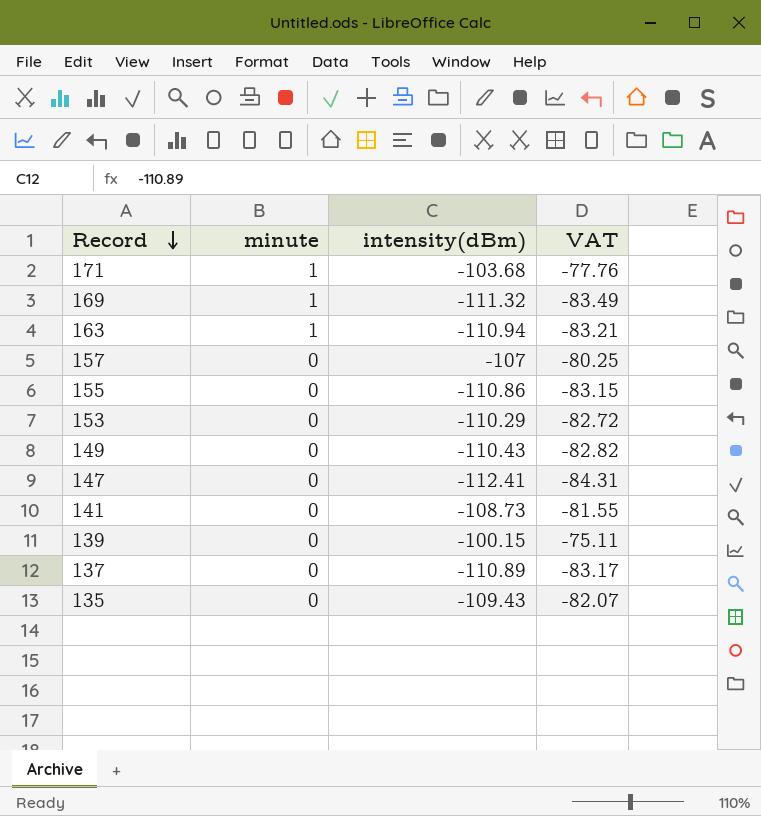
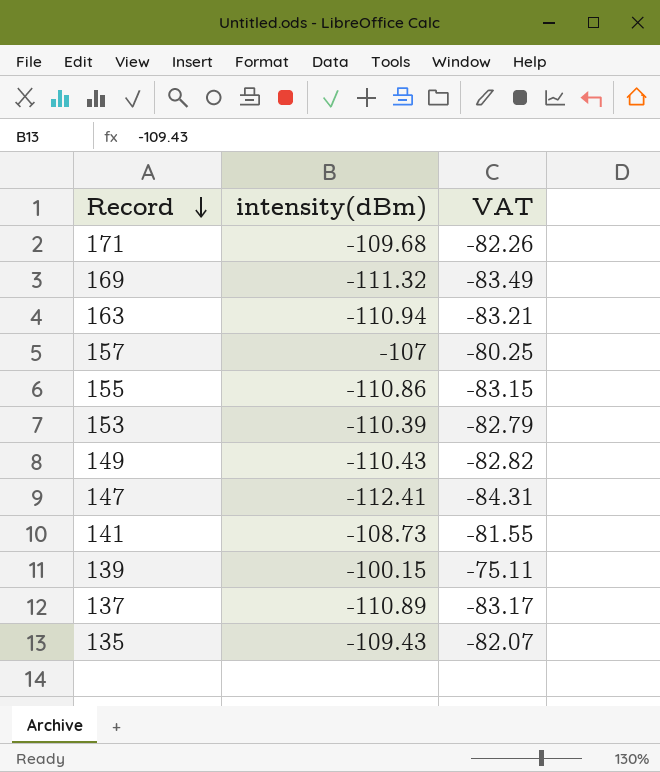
column minute | position: 2 -> none
171 | intensity(dBm): -103.68 -> -109.68
171 | VAT: -77.76 -> -82.26
153 | intensity(dBm): -110.29 -> -110.39
153 | VAT: -82.72 -> -82.79

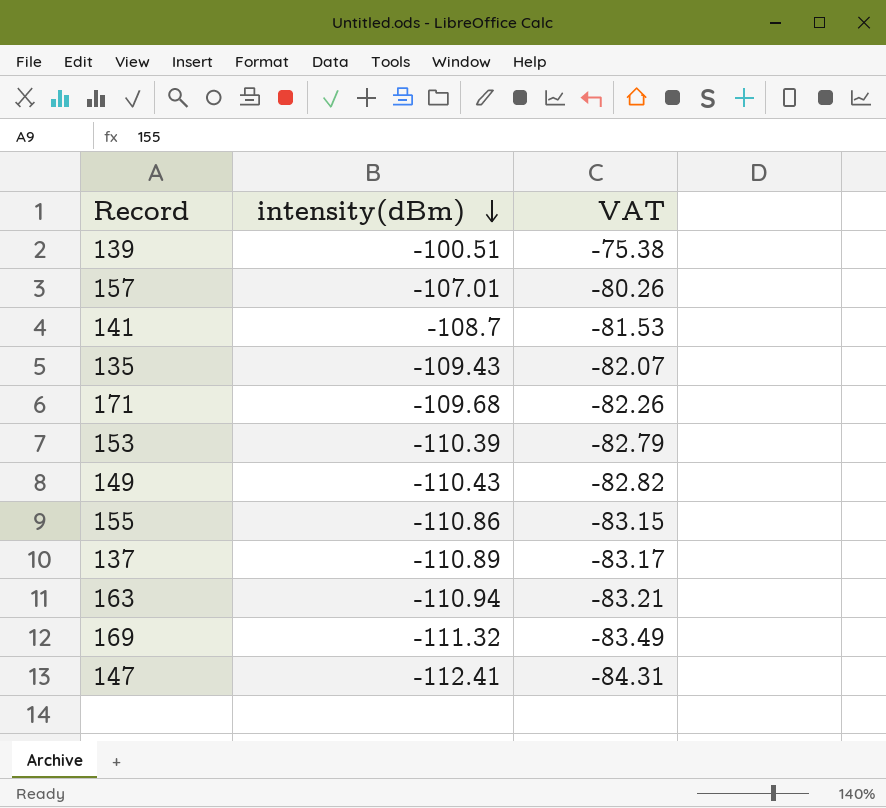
row order: Record descending -> intensity(dBm) descending
139 | intensity(dBm): -100.15 -> -100.51
139 | VAT: -75.11 -> -75.38
157 | intensity(dBm): -107 -> -107.01
157 | VAT: -80.25 -> -80.26
141 | intensity(dBm): -108.73 -> -108.7
141 | VAT: -81.55 -> -81.53

